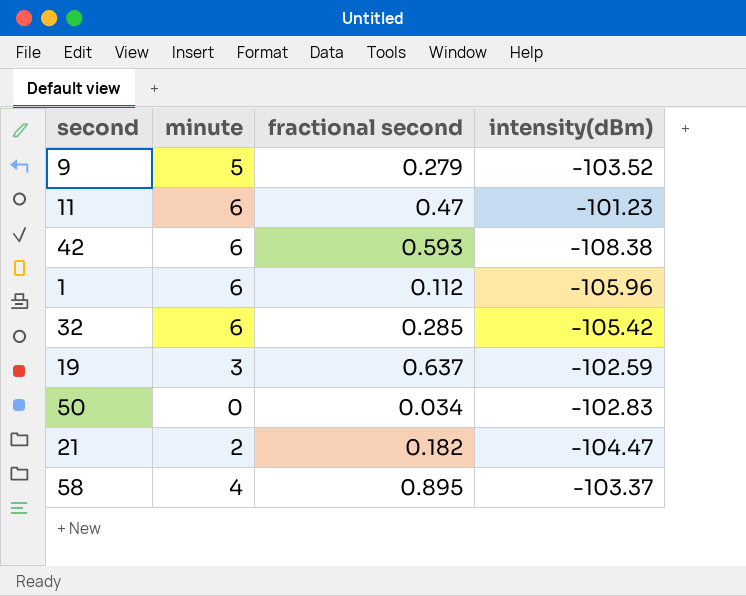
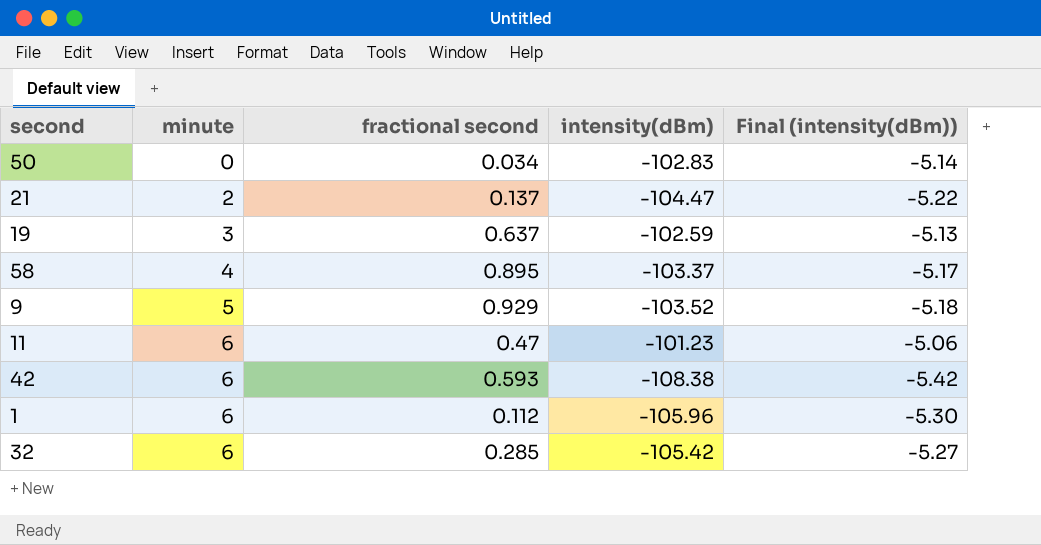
row order: none -> minute ascending
column Final (intensity(dBm)) | formula: none -> [intensity(dBm)] * 0.05
21 | fractional second: 0.182 -> 0.137
9 | fractional second: 0.279 -> 0.929

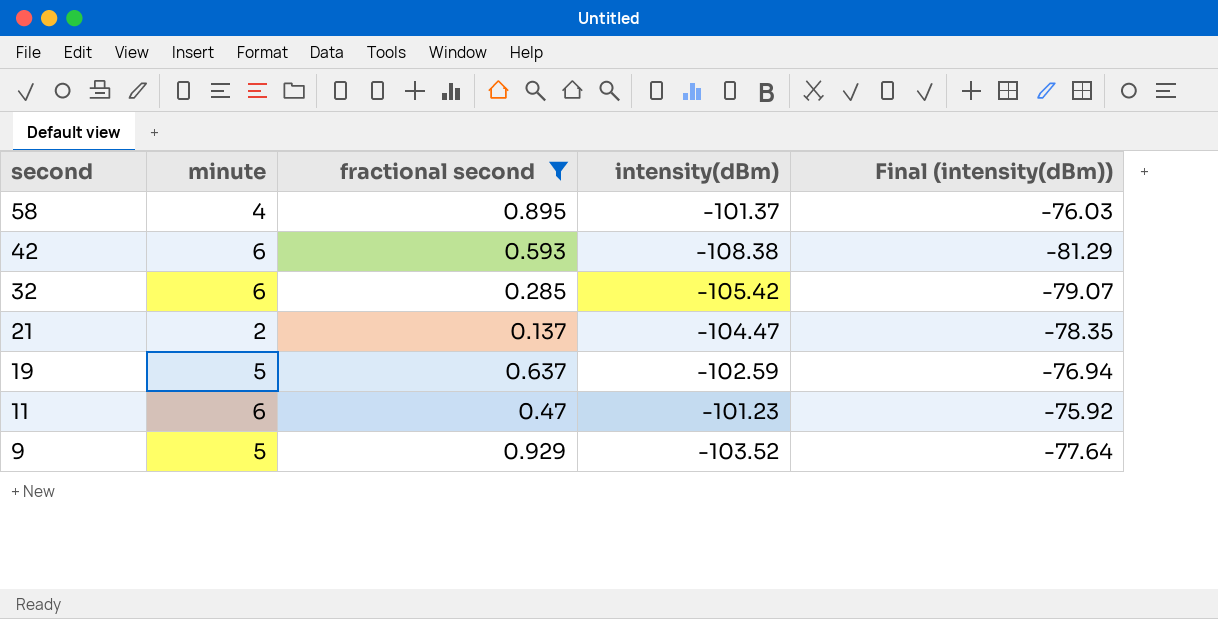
filter: none -> fractional second >= 0.137
row order: minute ascending -> second descending
column Final (intensity(dBm)) | formula: [intensity(dBm)] * 0.05 -> [intensity(dBm)] * 0.75
58 | intensity(dBm): -103.37 -> -101.37
19 | minute: 3 -> 5

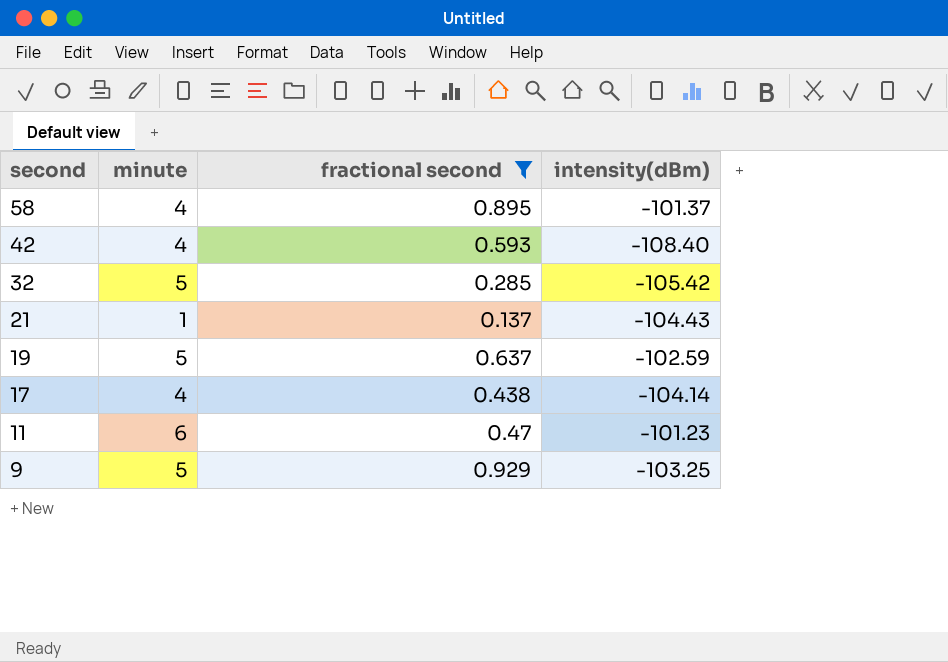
column Final (intensity(dBm)) | formula: [intensity(dBm)] * 0.75 -> none
42 | minute: 6 -> 4
42 | intensity(dBm): -108.38 -> -108.40
32 | minute: 6 -> 5
21 | minute: 2 -> 1
21 | intensity(dBm): -104.47 -> -104.43
row 17: none -> 4 | 0.438 | -104.14
9 | intensity(dBm): -103.52 -> -103.25

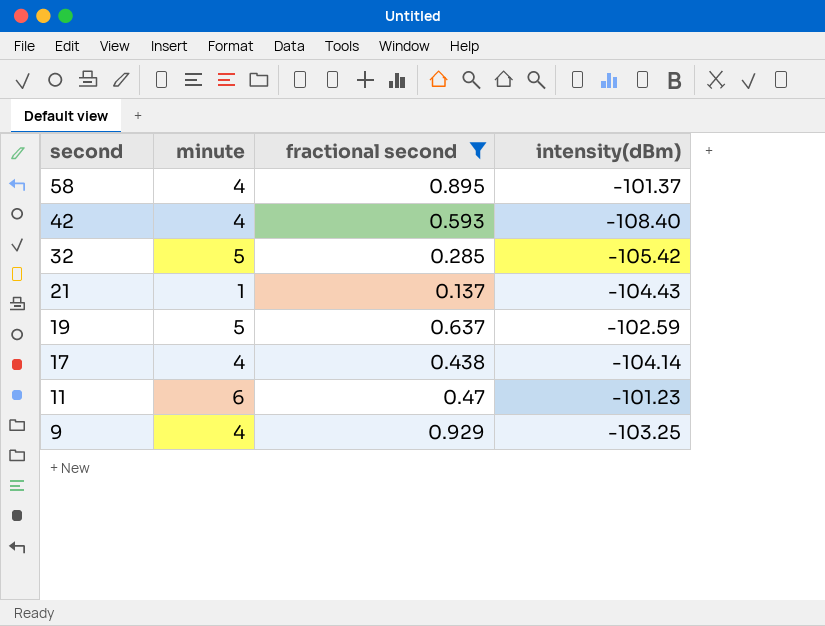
9 | minute: 5 -> 4

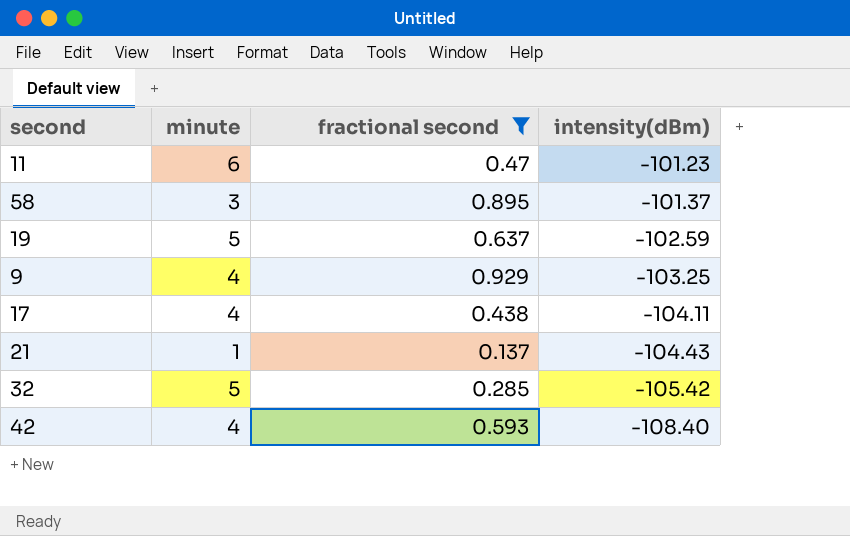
row order: second descending -> intensity(dBm) descending
58 | minute: 4 -> 3
17 | intensity(dBm): -104.14 -> -104.11

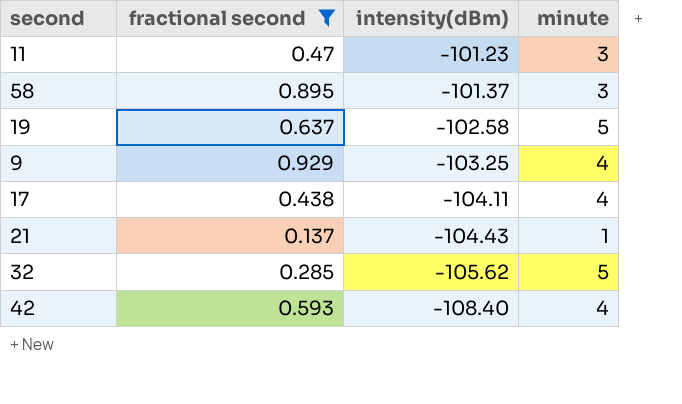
column minute | position: 2 -> 4
11 | minute: 6 -> 3
19 | intensity(dBm): -102.59 -> -102.58
32 | intensity(dBm): -105.42 -> -105.62

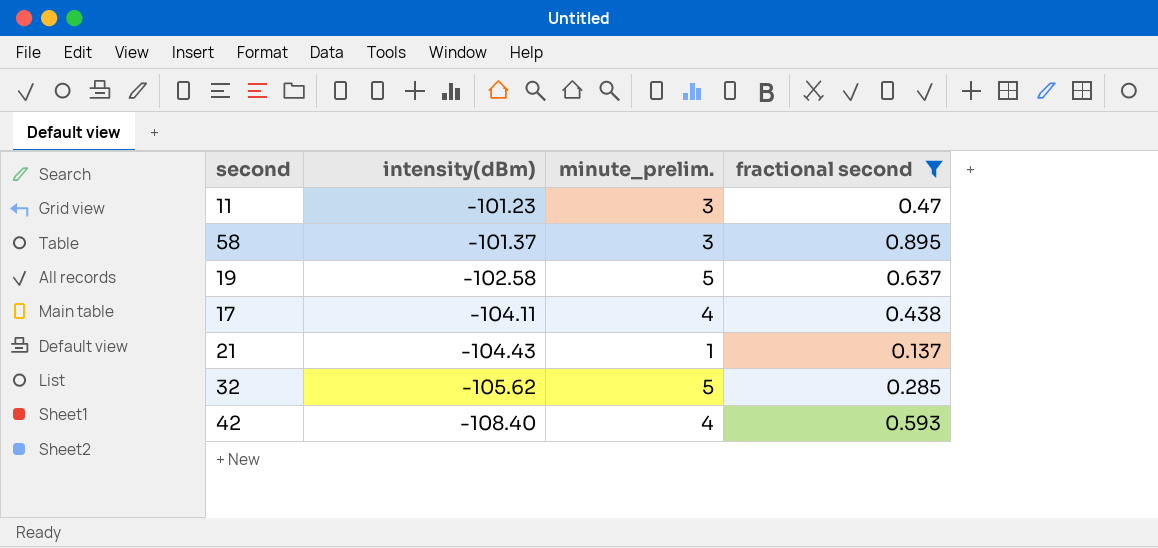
column name: minute -> minute_prelim.
column fractional second | position: 2 -> 4
row 9: 0.929 | -103.25 | 4 -> none

